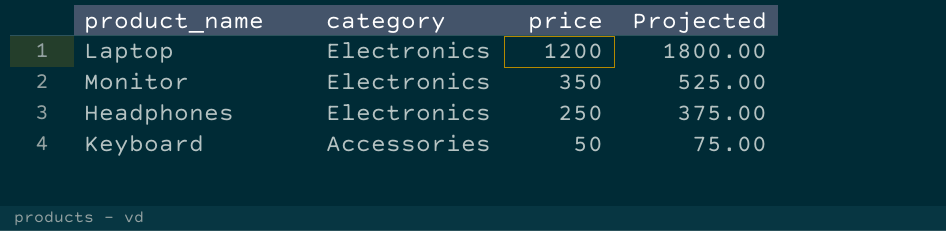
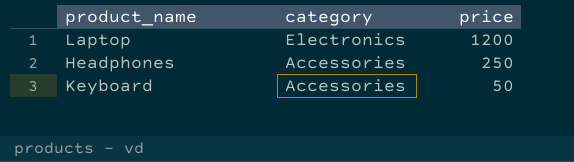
column Projected | formula: [price] * 1.5 -> none
row Monitor: Electronics | 350 | 525.00 -> none
Headphones | category: Electronics -> Accessories

